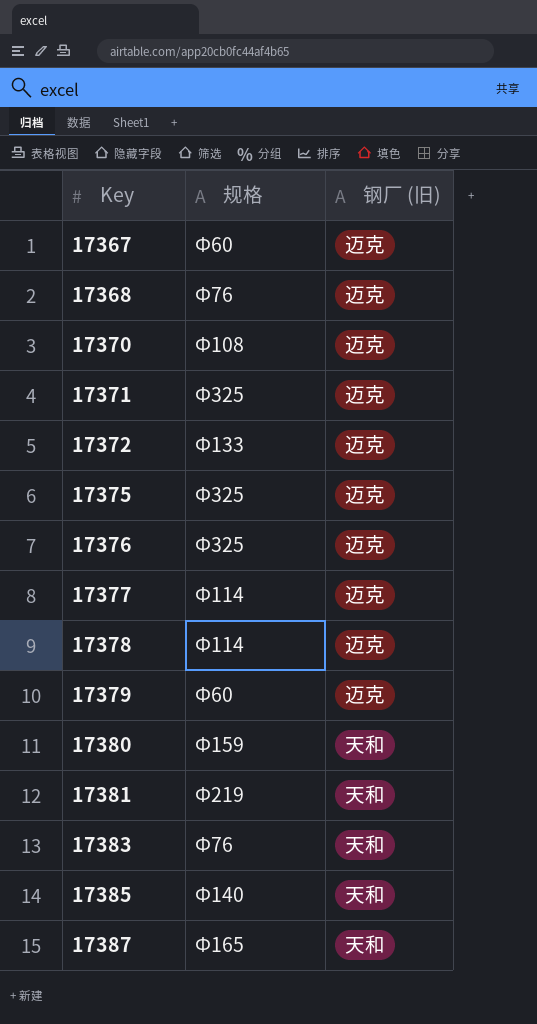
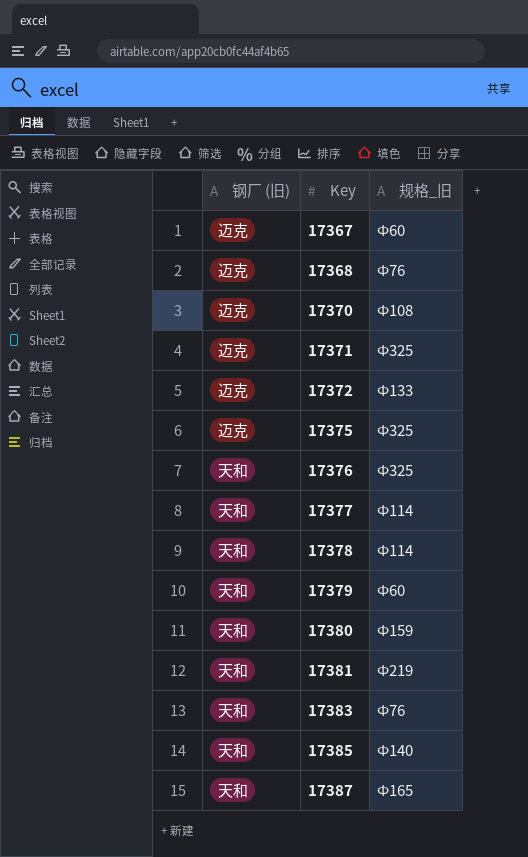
column 钢厂 (旧) | position: 3 -> 1
column name: 规格 -> 规格_旧
17376 | 钢厂 (旧): 迈克 -> 天和
17377 | 钢厂 (旧): 迈克 -> 天和
17378 | 钢厂 (旧): 迈克 -> 天和
17379 | 钢厂 (旧): 迈克 -> 天和

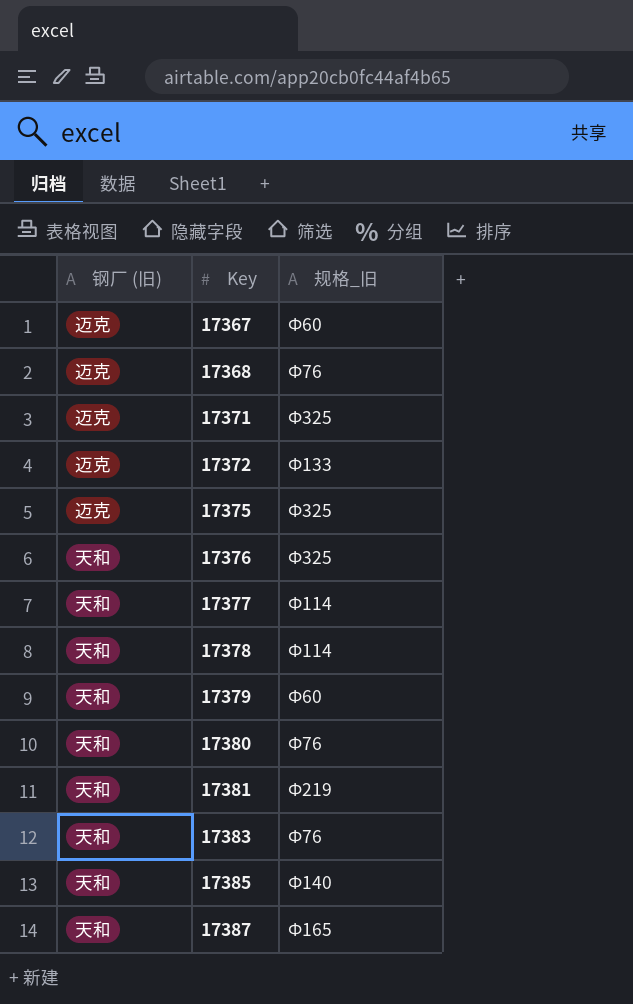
row 17370: 迈克 | Ф108 -> none
17380 | 规格_旧: Ф159 -> Ф76

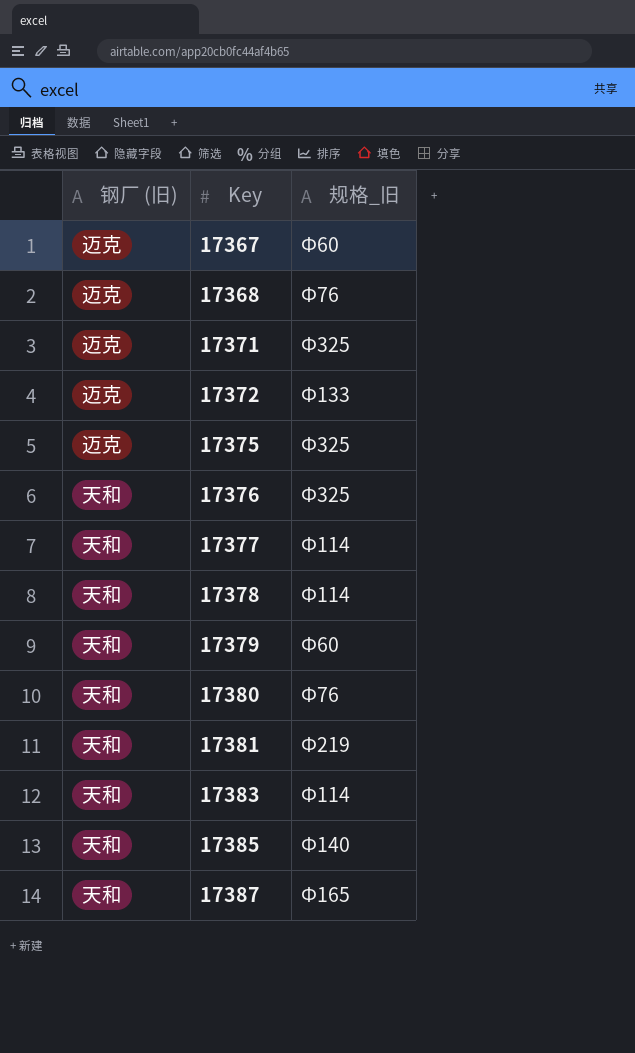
17383 | 规格_旧: Ф76 -> Ф114

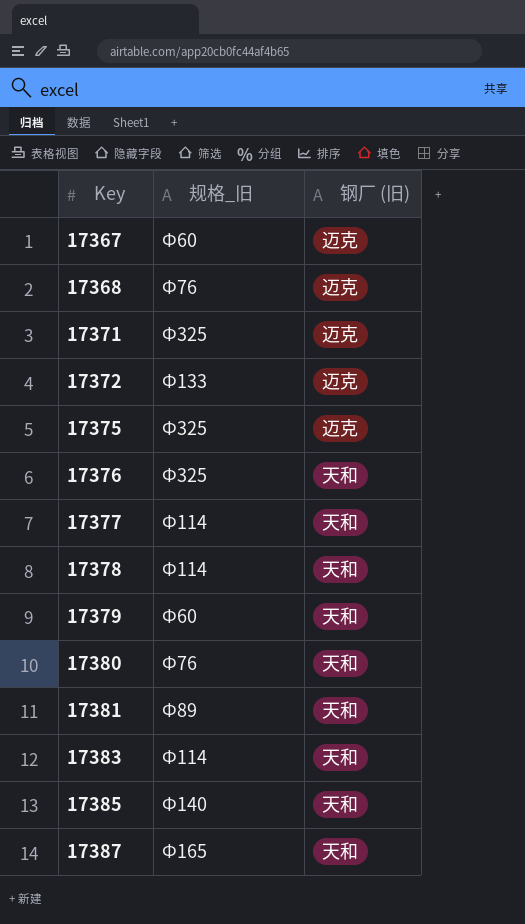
column 钢厂 (旧) | position: 1 -> 3
17381 | 规格_旧: Ф219 -> Ф89

